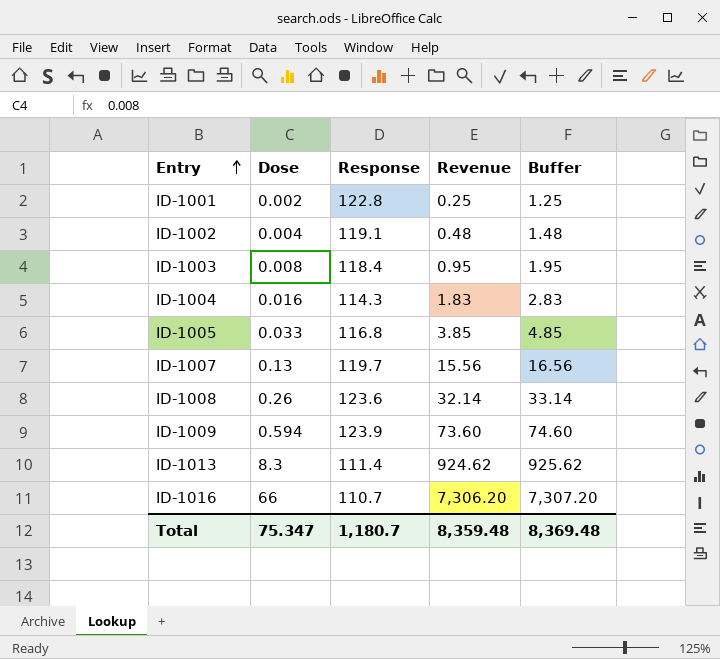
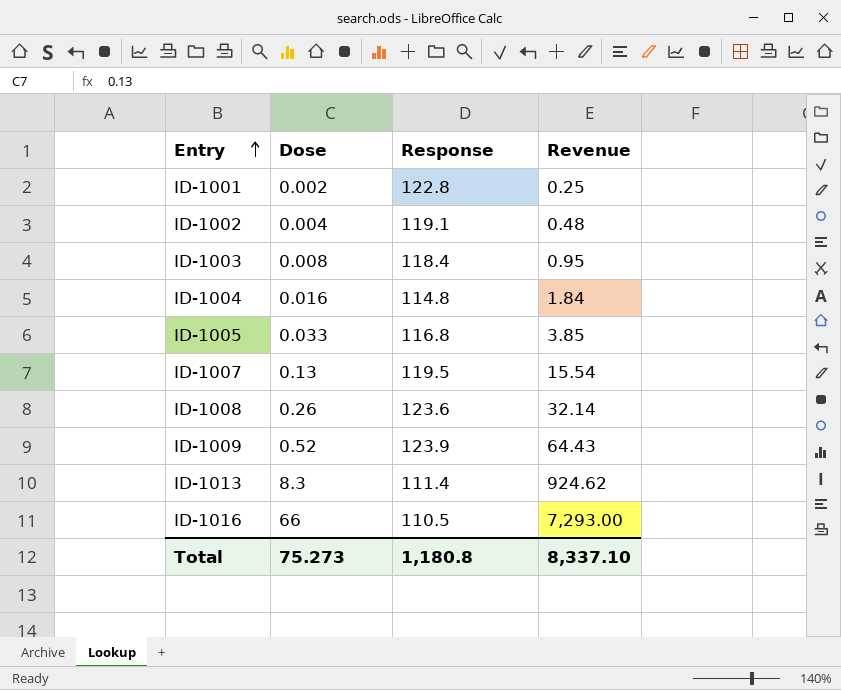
column Buffer | formula: [Revenue] + 1 -> none
ID-1004 | Response: 114.3 -> 114.8
ID-1004 | Revenue: 1.83 -> 1.84
ID-1007 | Response: 119.7 -> 119.5
ID-1007 | Revenue: 15.56 -> 15.54
ID-1009 | Dose: 0.594 -> 0.52
ID-1009 | Revenue: 73.60 -> 64.43
ID-1016 | Response: 110.7 -> 110.5
ID-1016 | Revenue: 7,306.20 -> 7,293.00
Total | Dose: 75.347 -> 75.273
Total | Response: 1,180.7 -> 1,180.8
Total | Revenue: 8,359.48 -> 8,337.10

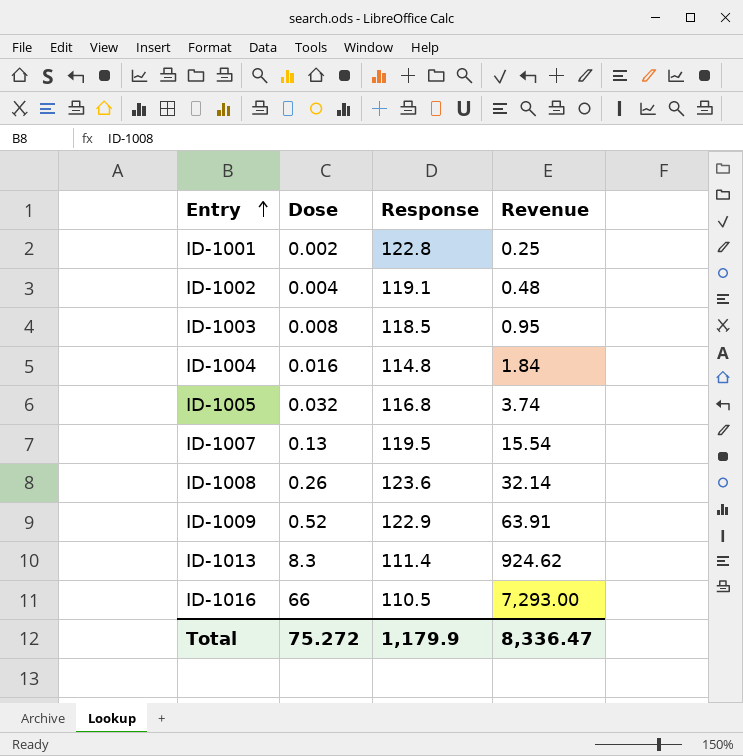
ID-1003 | Response: 118.4 -> 118.5
ID-1005 | Dose: 0.033 -> 0.032
ID-1005 | Revenue: 3.85 -> 3.74
ID-1009 | Response: 123.9 -> 122.9
ID-1009 | Revenue: 64.43 -> 63.91
Total | Dose: 75.273 -> 75.272
Total | Response: 1,180.8 -> 1,179.9
Total | Revenue: 8,337.10 -> 8,336.47

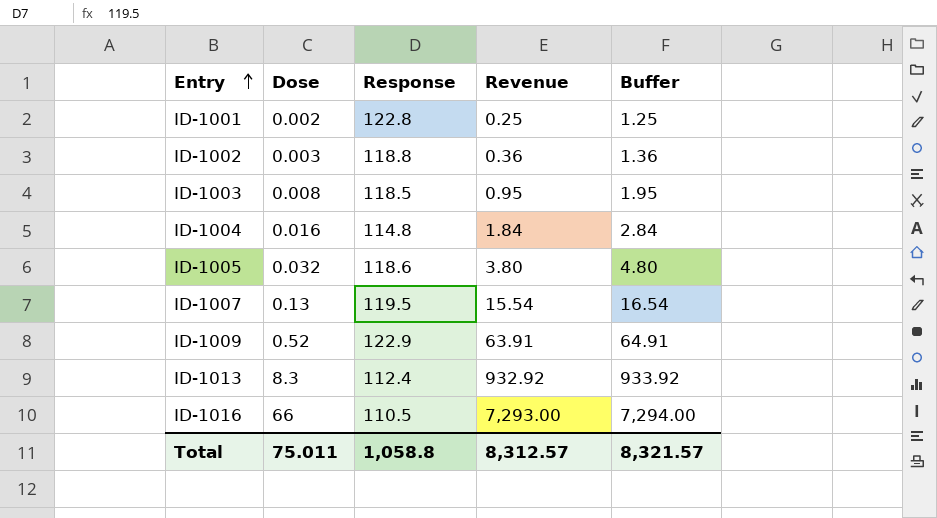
column Buffer | formula: none -> [Revenue] + 1
row ID-1008: 0.26 | 123.6 | 32.14 -> none
ID-1002 | Dose: 0.004 -> 0.003
ID-1002 | Response: 119.1 -> 118.8
ID-1002 | Revenue: 0.48 -> 0.36
ID-1005 | Response: 116.8 -> 118.6
ID-1005 | Revenue: 3.74 -> 3.80
ID-1013 | Response: 111.4 -> 112.4
ID-1013 | Revenue: 924.62 -> 932.92
Total | Dose: 75.272 -> 75.011
Total | Response: 1,179.9 -> 1,058.8
Total | Revenue: 8,336.47 -> 8,312.57

